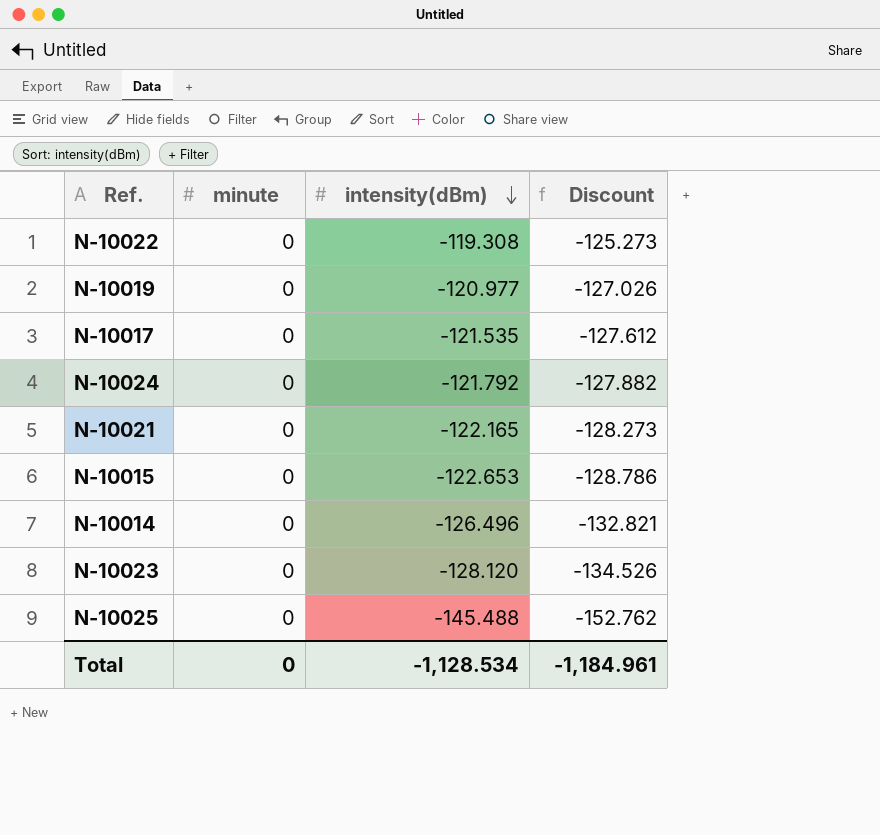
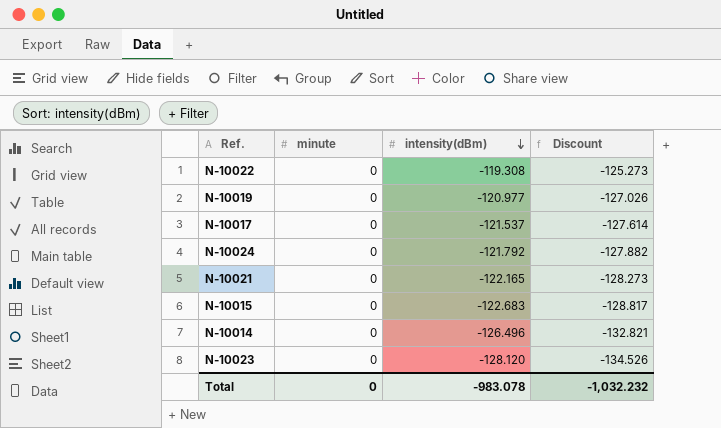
row N-10025: 0 | -145.488 | -152.762 -> none
N-10017 | intensity(dBm): -121.535 -> -121.537
N-10017 | Discount: -127.612 -> -127.614
N-10015 | intensity(dBm): -122.653 -> -122.683
N-10015 | Discount: -128.786 -> -128.817
Total | intensity(dBm): -1,128.534 -> -983.078
Total | Discount: -1,184.961 -> -1,032.232

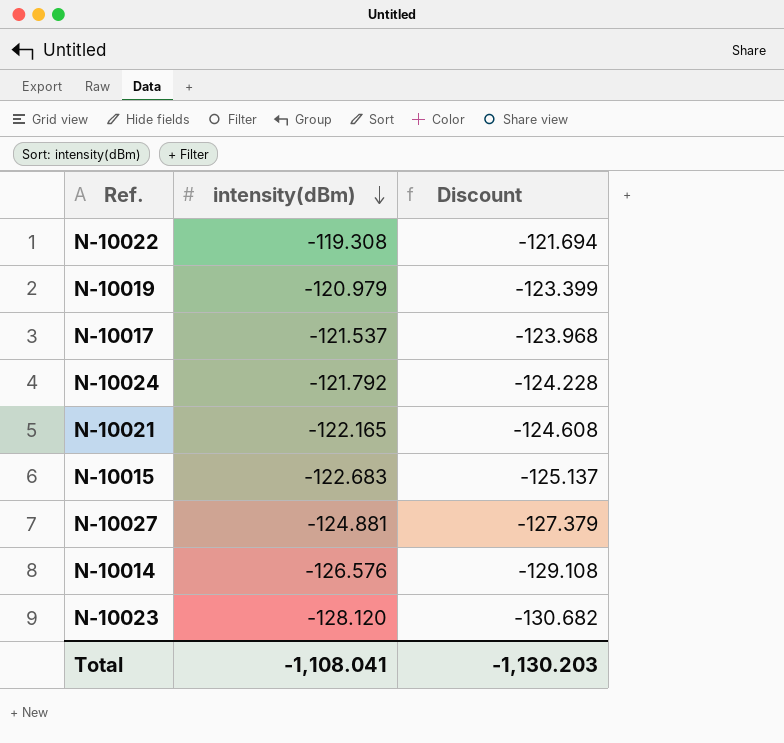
column minute | position: 2 -> none
column Discount | formula: [intensity(dBm)] * 1.05 -> [intensity(dBm)] * 1.02
N-10019 | intensity(dBm): -120.977 -> -120.979
row N-10027: none -> -124.881 | -127.379
N-10014 | intensity(dBm): -126.496 -> -126.576
Total | intensity(dBm): -983.078 -> -1,108.041
Total | Discount: -1,032.232 -> -1,130.203

